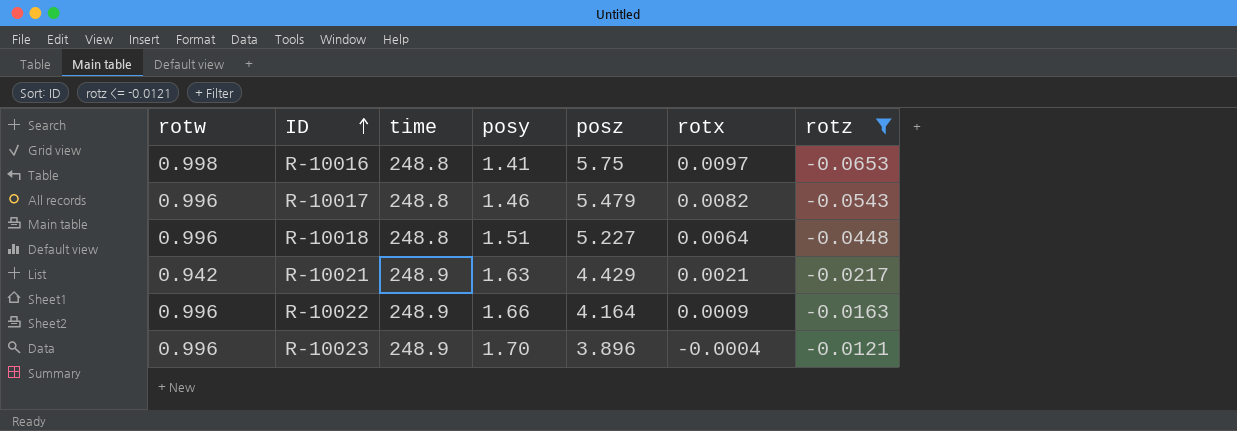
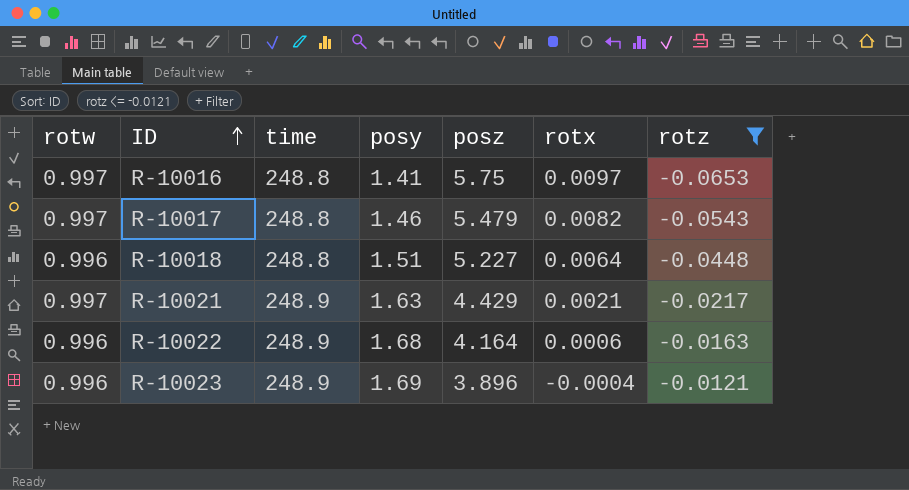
R-10016 | rotw: 0.998 -> 0.997
R-10017 | rotw: 0.996 -> 0.997
R-10021 | rotw: 0.942 -> 0.997
R-10022 | posy: 1.66 -> 1.68
R-10022 | rotx: 0.0009 -> 0.0006
R-10023 | posy: 1.70 -> 1.69

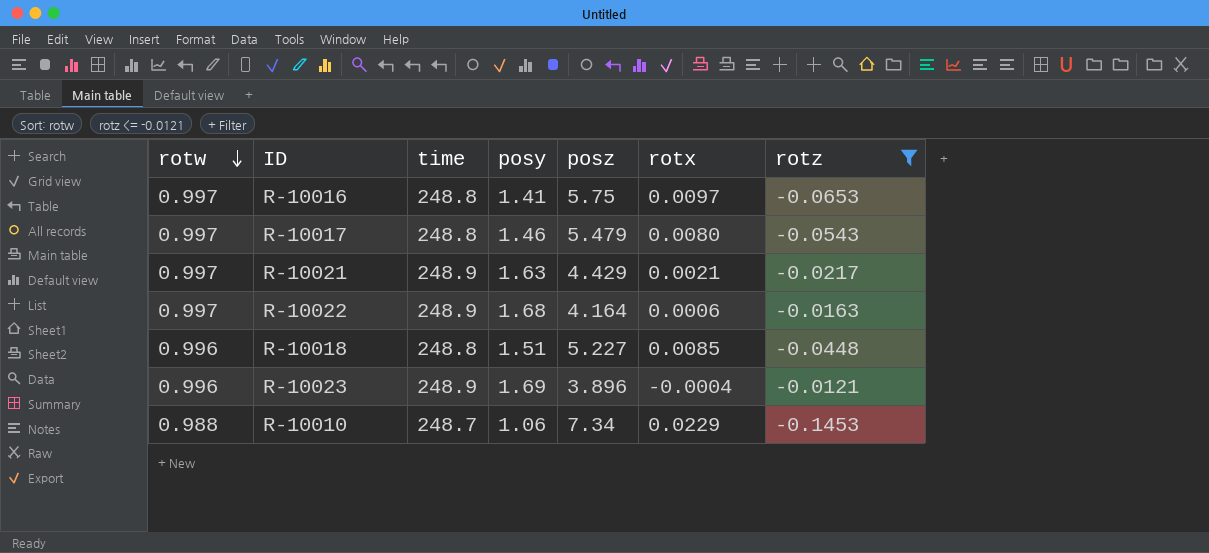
row order: ID ascending -> rotw descending
R-10017 | rotx: 0.0082 -> 0.0080
R-10022 | rotw: 0.996 -> 0.997
R-10018 | rotx: 0.0064 -> 0.0085
row R-10010: none -> 0.988 | 248.7 | 1.06 | 7.34 | 0.0229 | -0.1453

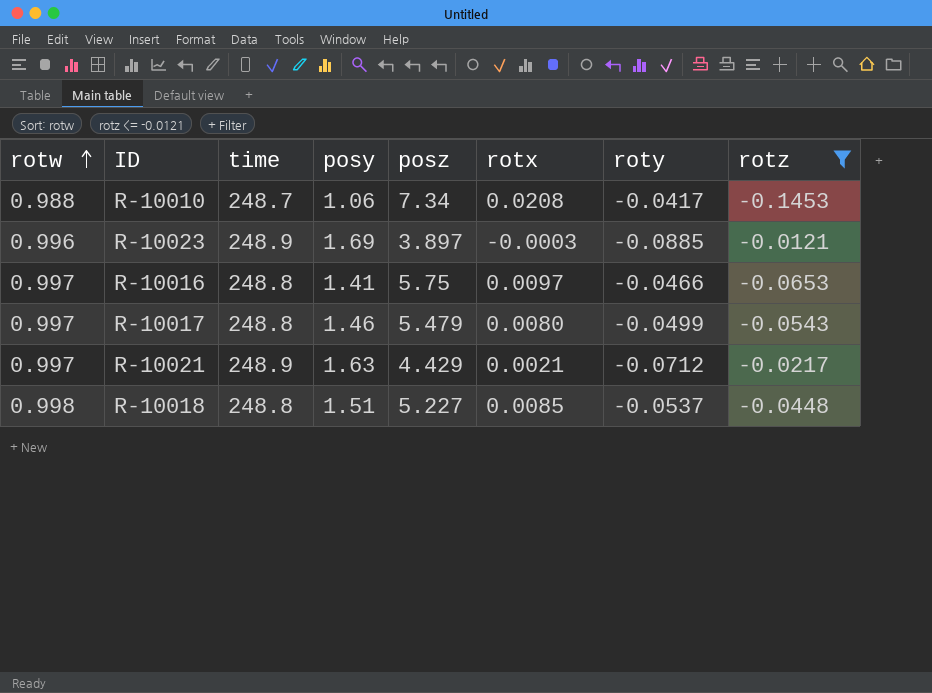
row order: rotw descending -> rotw ascending
column roty | position: none -> 7
row R-10022: 0.997 | 248.9 | 1.68 | 4.164 | 0.0006 | -0.0163 -> none
R-10010 | rotx: 0.0229 -> 0.0208
R-10023 | posz: 3.896 -> 3.897
R-10023 | rotx: -0.0004 -> -0.0003
R-10018 | rotw: 0.996 -> 0.998

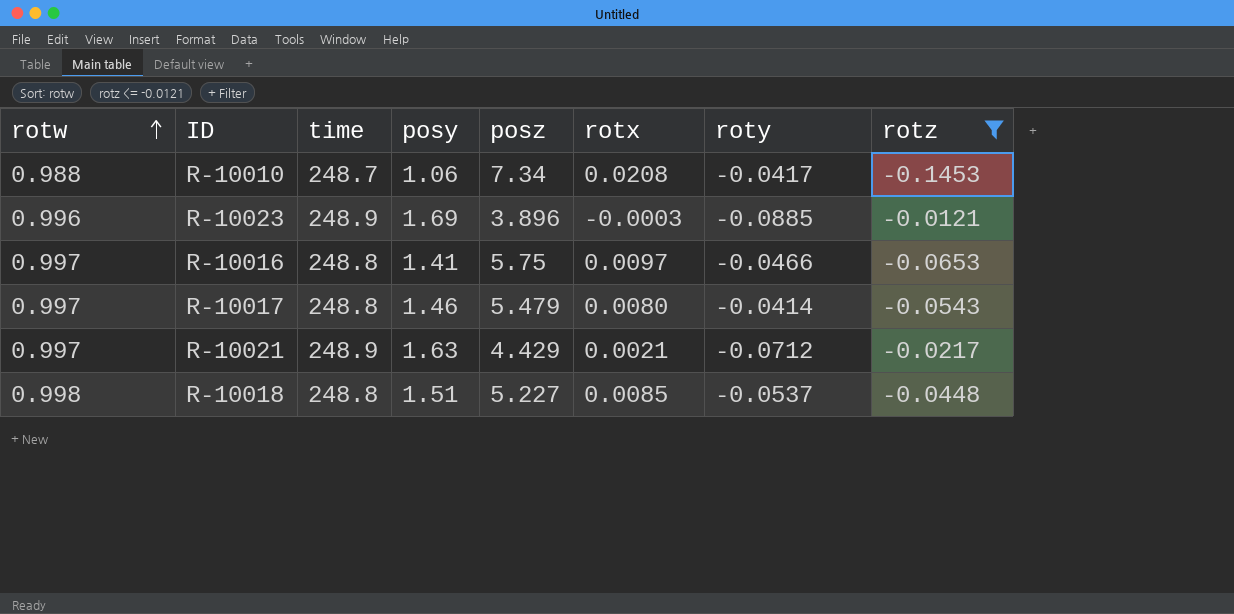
R-10023 | posz: 3.897 -> 3.896
R-10017 | roty: -0.0499 -> -0.0414

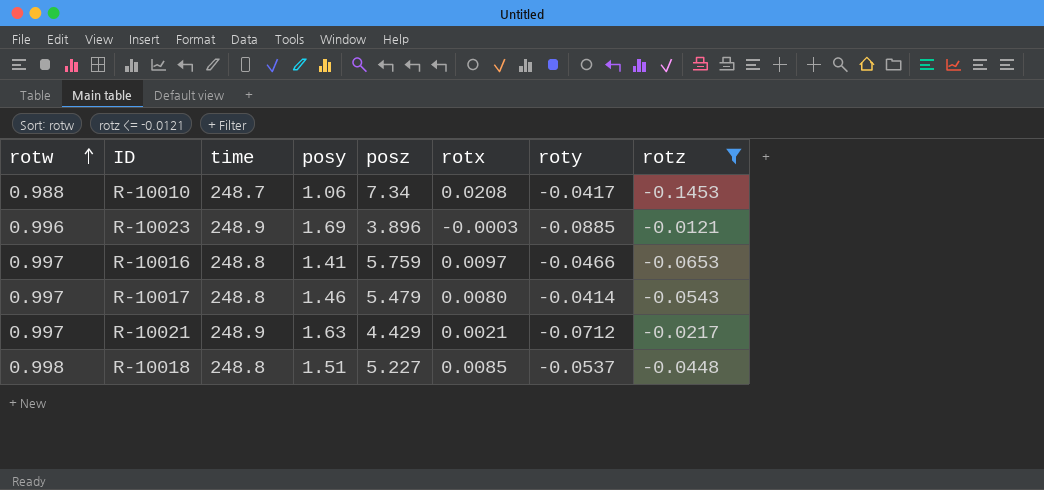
R-10016 | posz: 5.75 -> 5.759

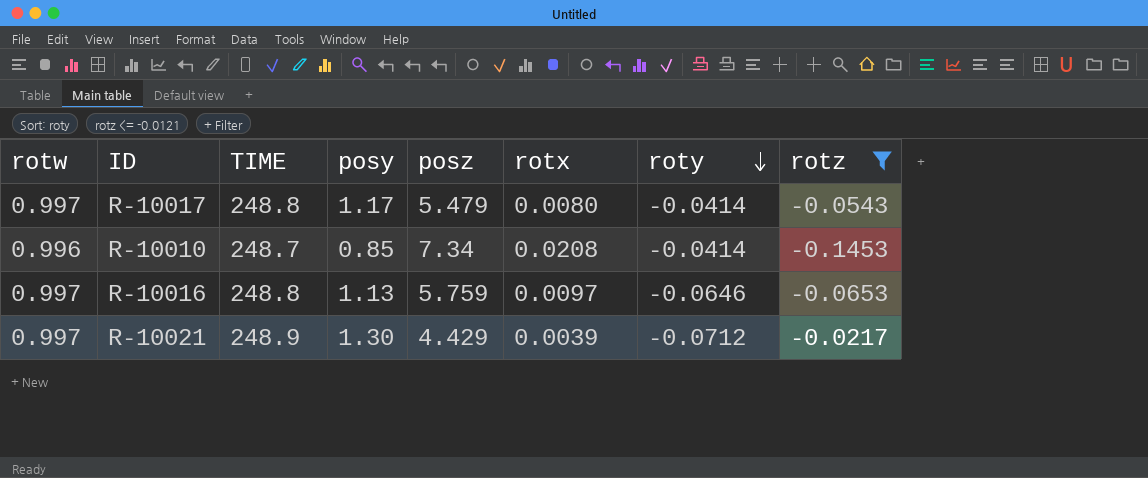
row order: rotw ascending -> roty descending
column name: time -> TIME
row R-10023: 0.996 | 248.9 | 1.69 | 3.896 | -0.0003 | -0.0885 | -0.0121 -> none
row R-10018: 0.998 | 248.8 | 1.51 | 5.227 | 0.0085 | -0.0537 | -0.0448 -> none
R-10017 | posy: 1.46 -> 1.17
R-10010 | rotw: 0.988 -> 0.996
R-10010 | posy: 1.06 -> 0.85
R-10010 | roty: -0.0417 -> -0.0414
R-10016 | posy: 1.41 -> 1.13
R-10016 | roty: -0.0466 -> -0.0646
R-10021 | posy: 1.63 -> 1.30
R-10021 | rotx: 0.0021 -> 0.0039

